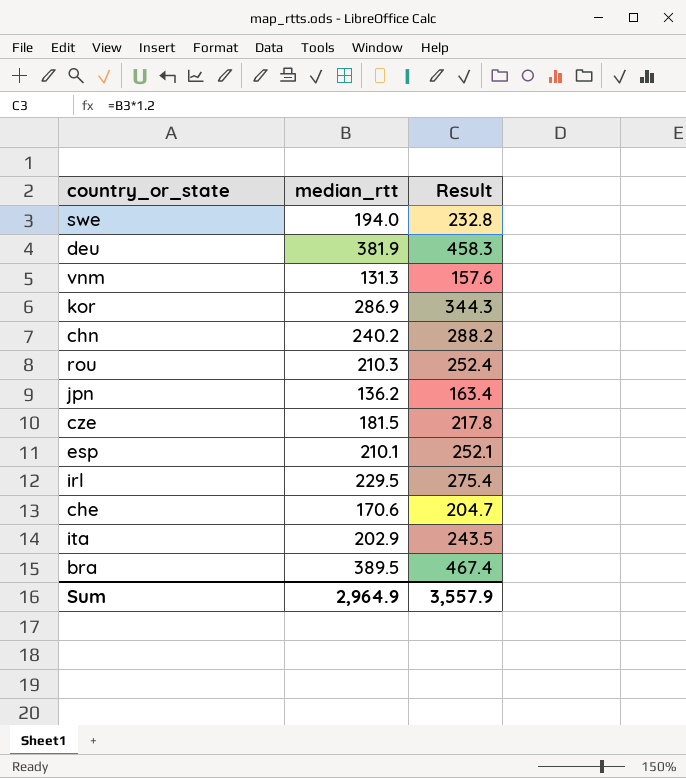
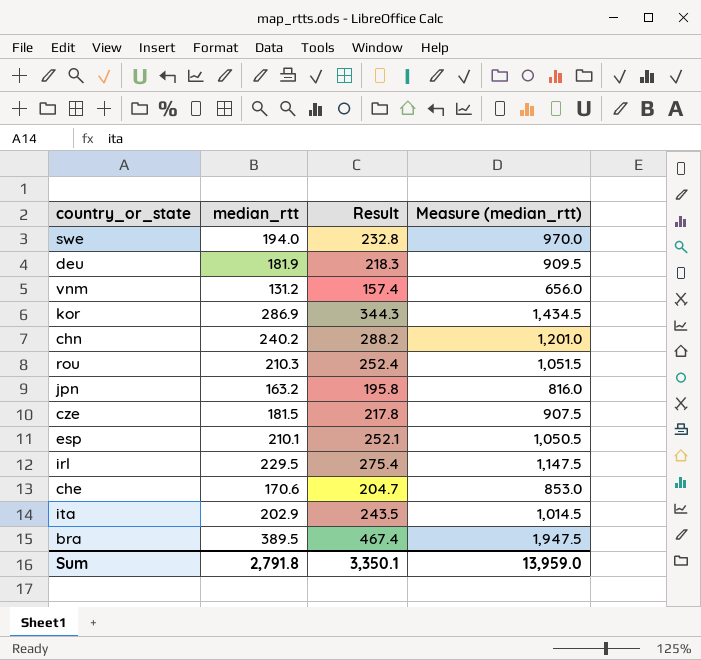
column Measure (median_rtt) | formula: none -> [median_rtt] * 5
deu | median_rtt: 381.9 -> 181.9
deu | Result: 458.3 -> 218.3
vnm | median_rtt: 131.3 -> 131.2
vnm | Result: 157.6 -> 157.4
jpn | median_rtt: 136.2 -> 163.2
jpn | Result: 163.4 -> 195.8
Sum | median_rtt: 2,964.9 -> 2,791.8
Sum | Result: 3,557.9 -> 3,350.1

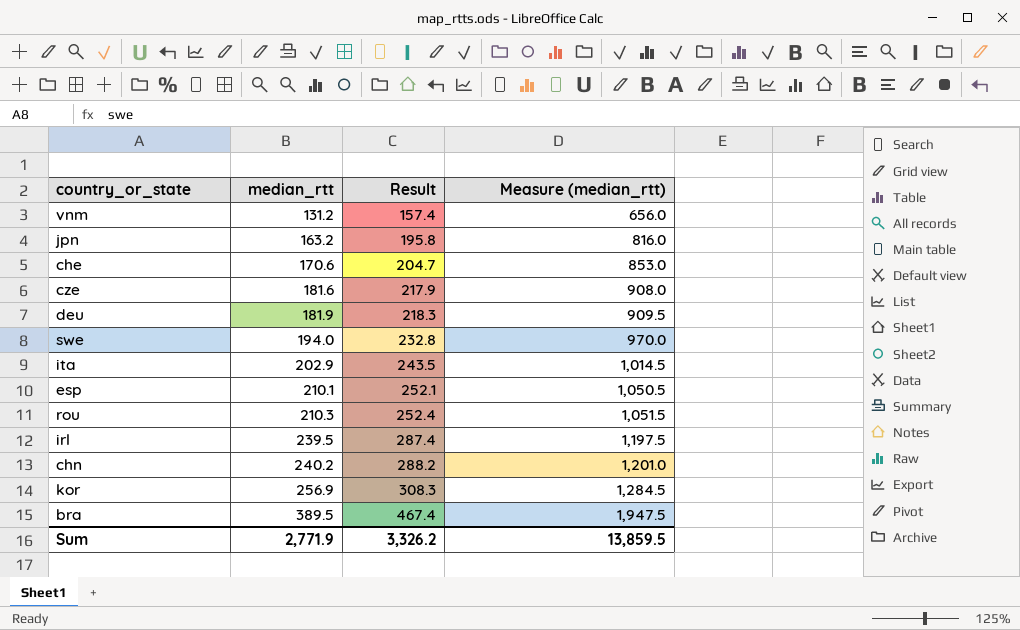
row order: none -> median_rtt ascending
cze | median_rtt: 181.5 -> 181.6
cze | Result: 217.8 -> 217.9
cze | Measure (median_rtt): 907.5 -> 908.0
irl | median_rtt: 229.5 -> 239.5
irl | Result: 275.4 -> 287.4
irl | Measure (median_rtt): 1,147.5 -> 1,197.5
kor | median_rtt: 286.9 -> 256.9
kor | Result: 344.3 -> 308.3
kor | Measure (median_rtt): 1,434.5 -> 1,284.5
Sum | median_rtt: 2,791.8 -> 2,771.9
Sum | Result: 3,350.1 -> 3,326.2
Sum | Measure (median_rtt): 13,959.0 -> 13,859.5

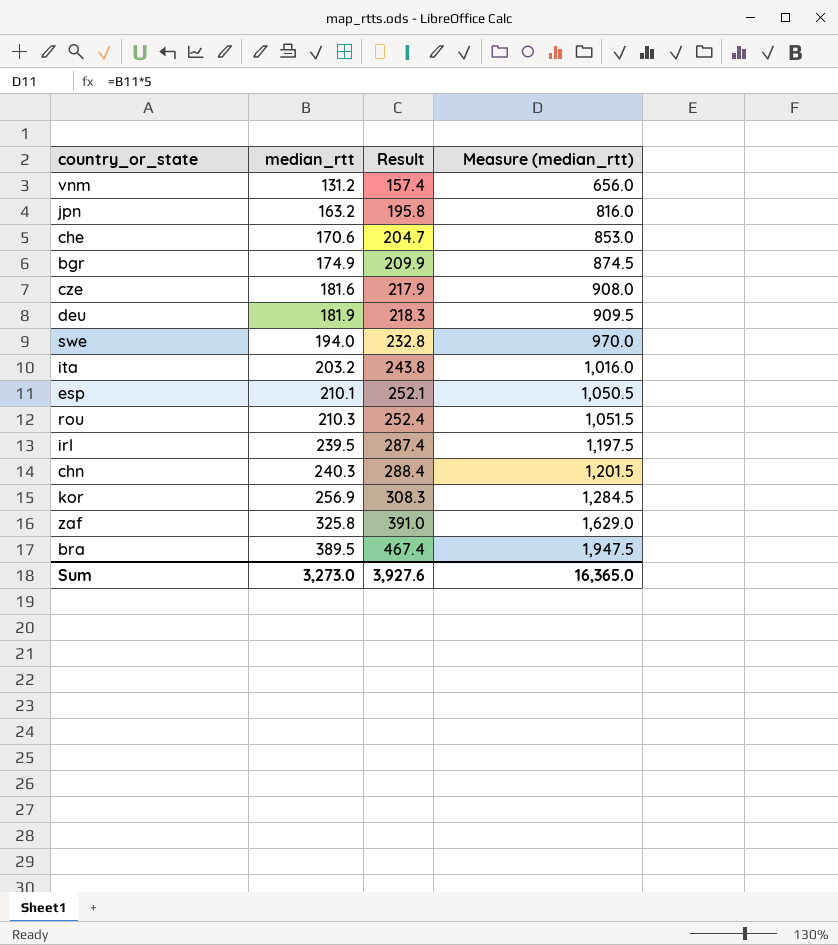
row bgr: none -> 174.9 | 209.9 | 874.5
ita | median_rtt: 202.9 -> 203.2
ita | Result: 243.5 -> 243.8
ita | Measure (median_rtt): 1,014.5 -> 1,016.0
chn | median_rtt: 240.2 -> 240.3
chn | Result: 288.2 -> 288.4
chn | Measure (median_rtt): 1,201.0 -> 1,201.5
row zaf: none -> 325.8 | 391.0 | 1,629.0
Sum | median_rtt: 2,771.9 -> 3,273.0
Sum | Result: 3,326.2 -> 3,927.6
Sum | Measure (median_rtt): 13,859.5 -> 16,365.0

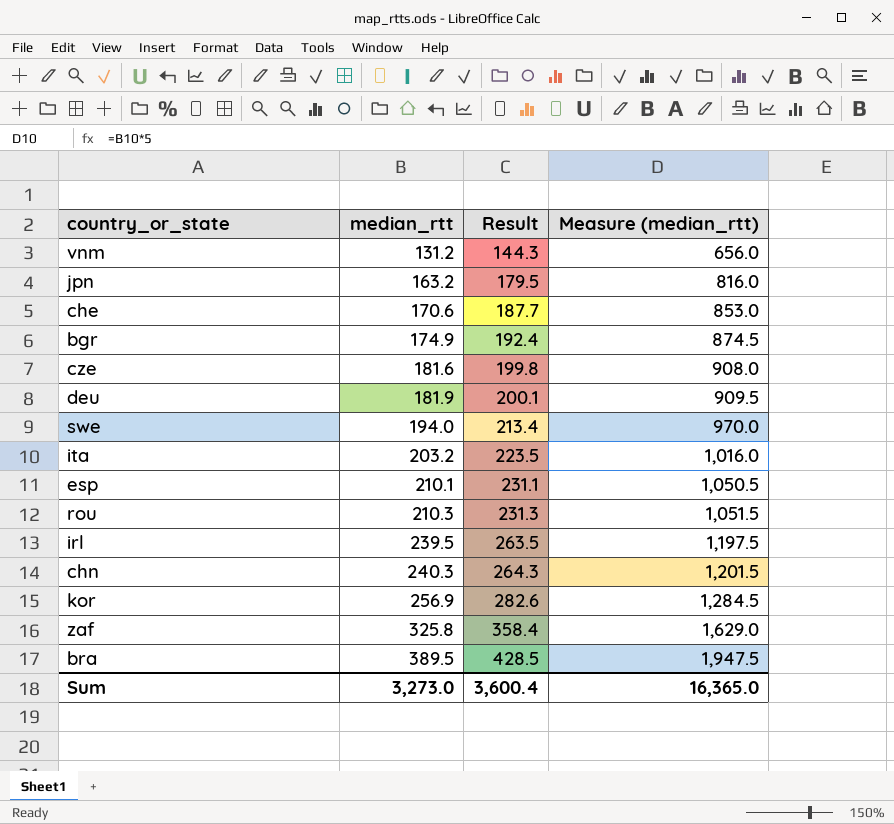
column Result | formula: [median_rtt] * 1.2 -> [median_rtt] * 1.1
Sum | Result: 3,927.6 -> 3,600.4

